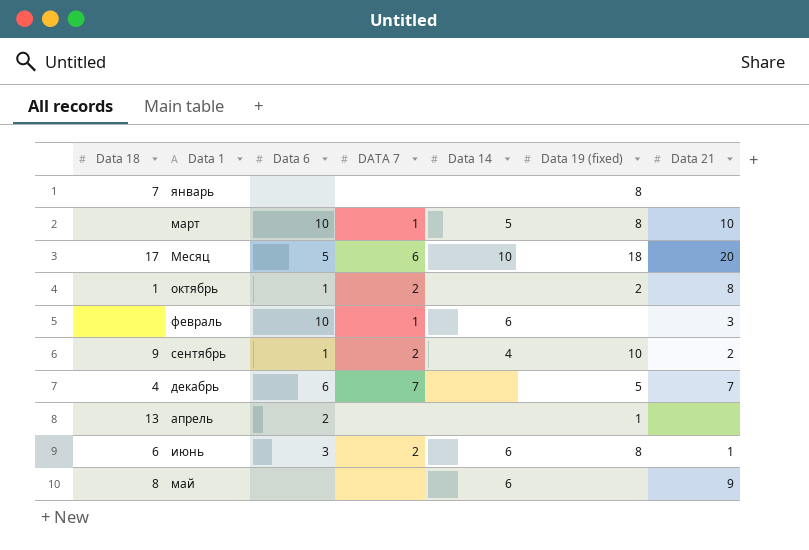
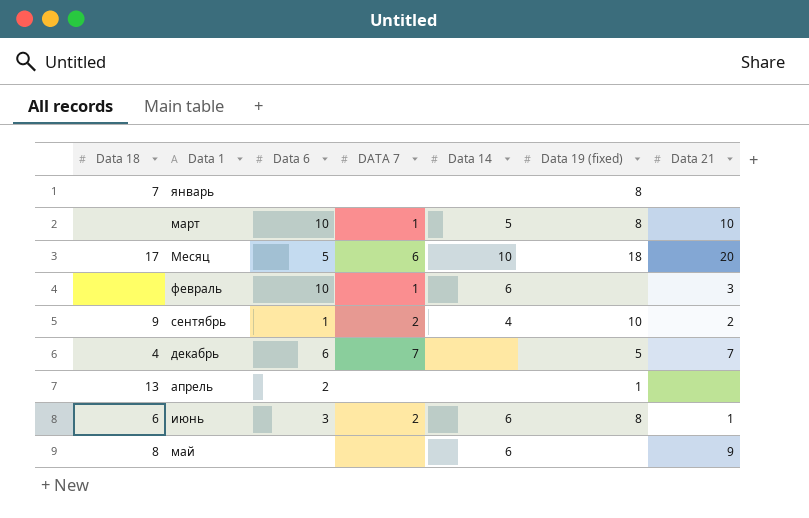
row октябрь: 1 | 1 | 2 | none | 2 | 8 -> none

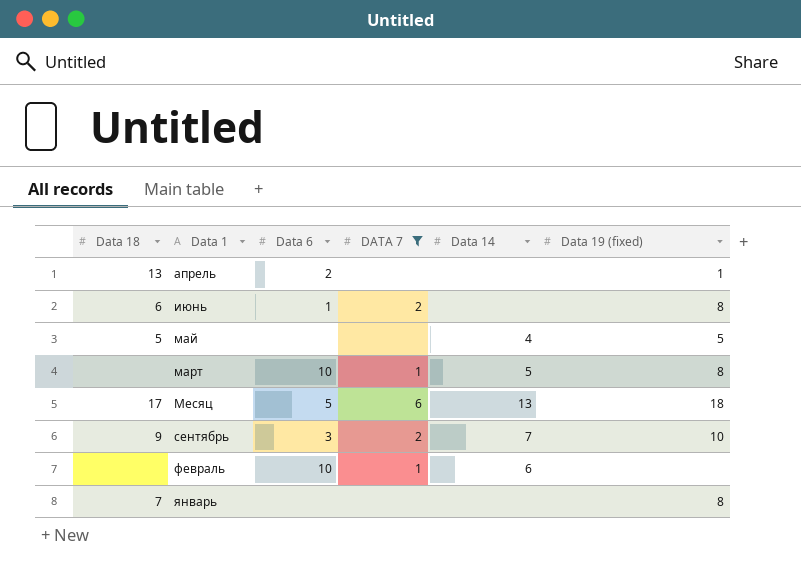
filter: none -> DATA 7 != 7
row order: none -> Data 1 ascending
column Data 21 | position: 7 -> none
июнь | Data 6: 3 -> 1
июнь | Data 14: 6 -> none
май | Data 18: 8 -> 5
май | Data 14: 6 -> 4
май | Data 19 (fixed): none -> 5
Месяц | Data 14: 10 -> 13
сентябрь | Data 6: 1 -> 3
сентябрь | Data 14: 4 -> 7

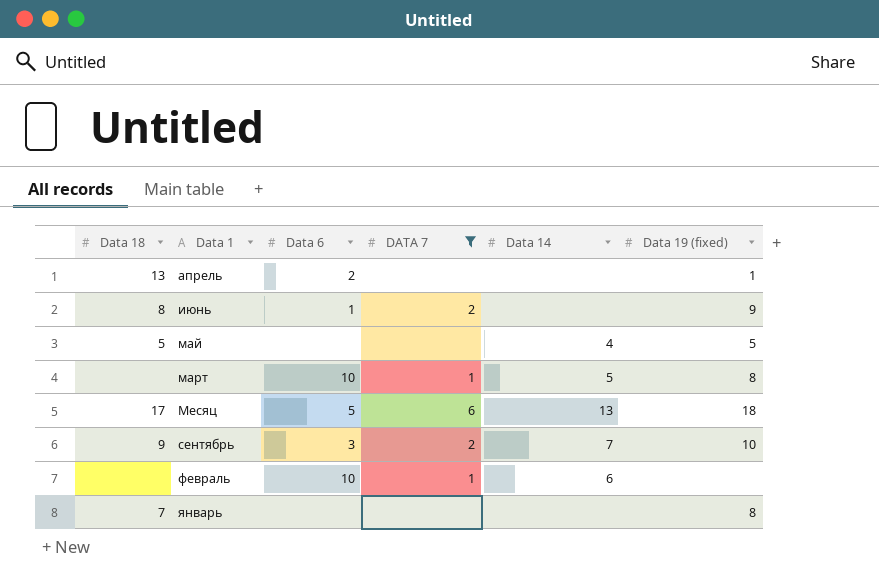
июнь | Data 18: 6 -> 8
июнь | Data 19 (fixed): 8 -> 9

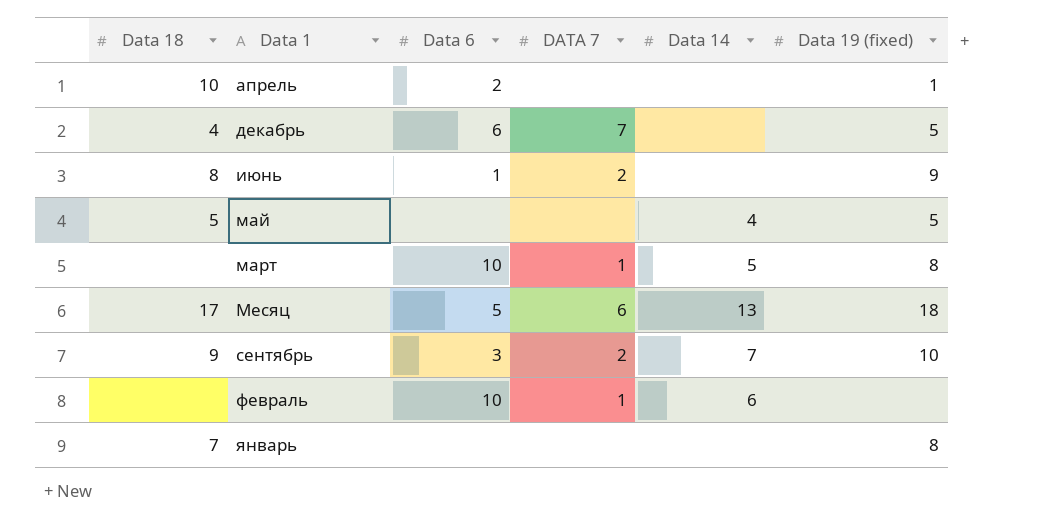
filter: DATA 7 != 7 -> none
апрель | Data 18: 13 -> 10

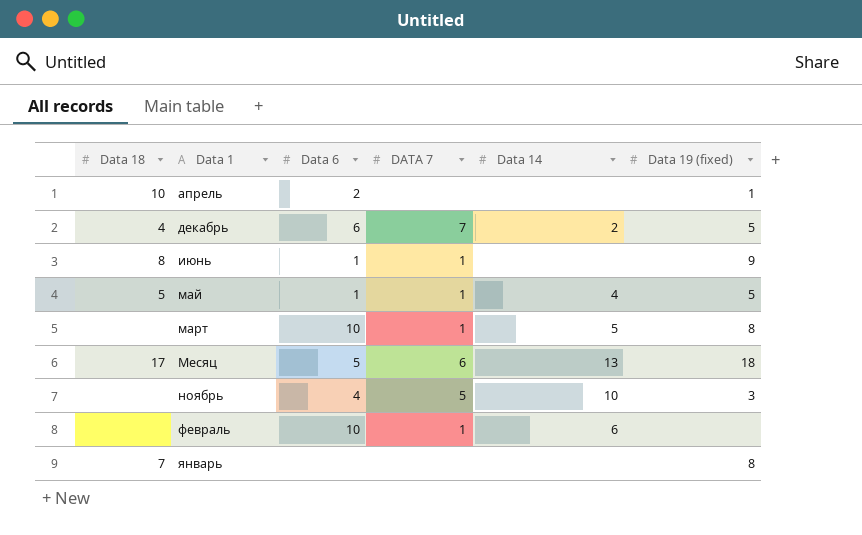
row сентябрь: 9 | 3 | 2 | 7 | 10 -> none
декабрь | Data 14: none -> 2
июнь | DATA 7: 2 -> 1
май | Data 6: none -> 1
май | DATA 7: none -> 1
row ноябрь: none -> none | 4 | 5 | 10 | 3

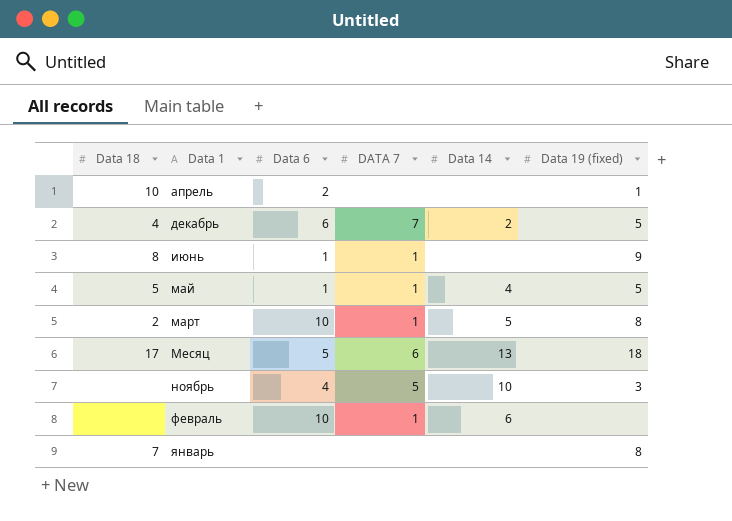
март | Data 18: none -> 2

